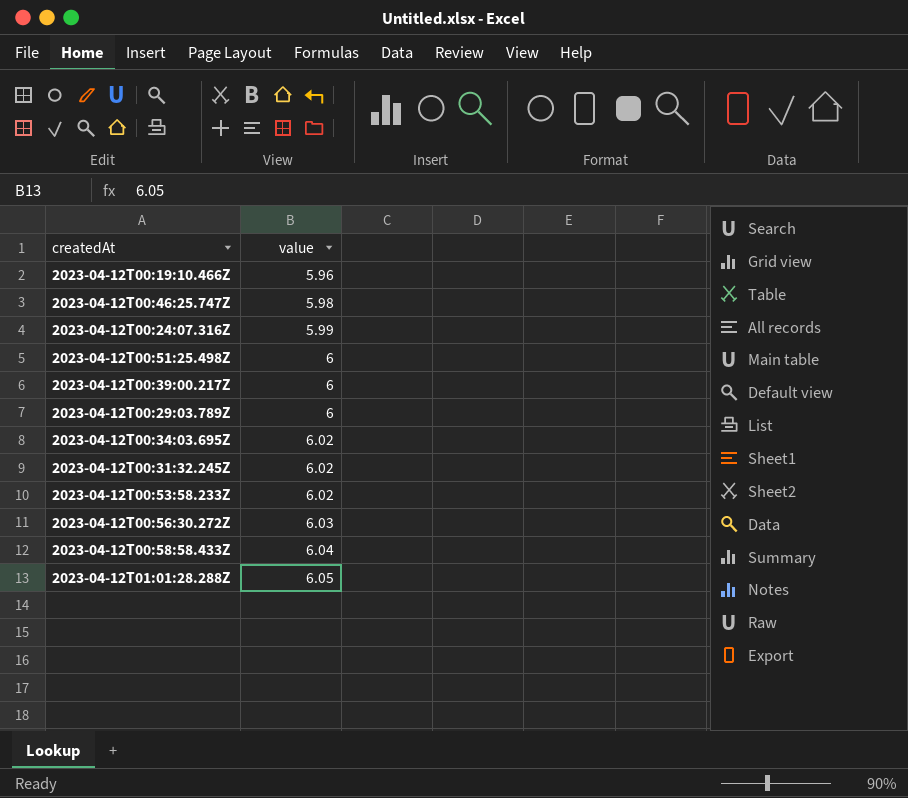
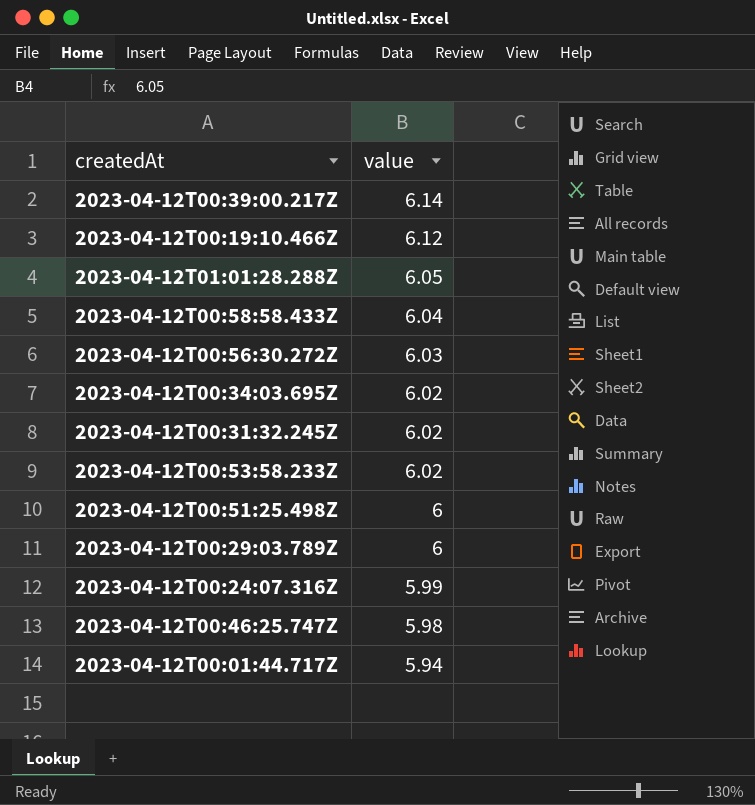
row order: value ascending -> value descending
2023-04-12T00:39:00.217Z | value: 6 -> 6.14
2023-04-12T00:19:10.466Z | value: 5.96 -> 6.12
row 2023-04-12T00:01:44.717Z: none -> 5.94

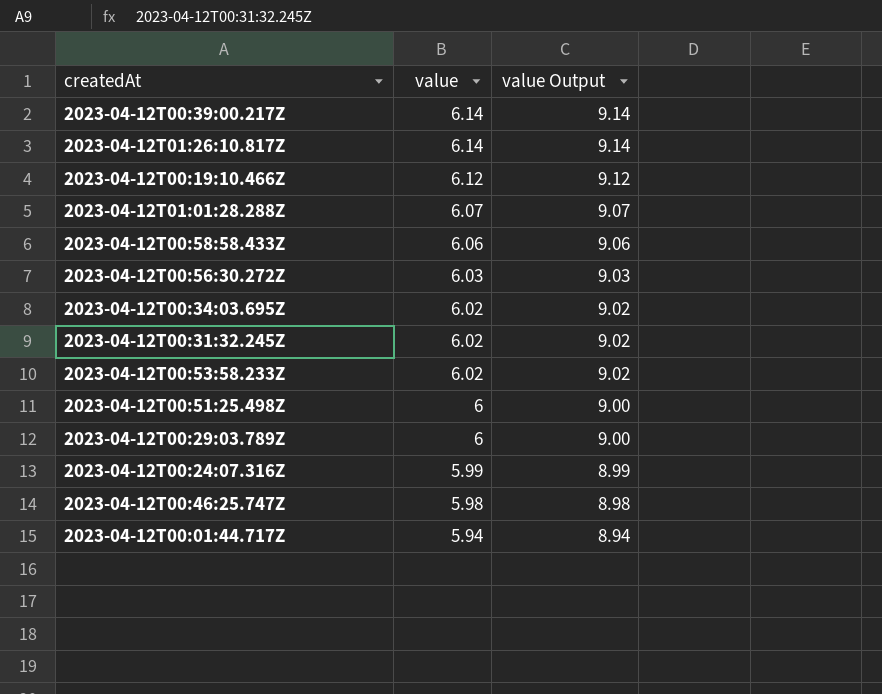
column value Output | formula: none -> [value] + 3
row 2023-04-12T01:26:10.817Z: none -> 6.14 | 9.14
2023-04-12T01:01:28.288Z | value: 6.05 -> 6.07
2023-04-12T00:58:58.433Z | value: 6.04 -> 6.06

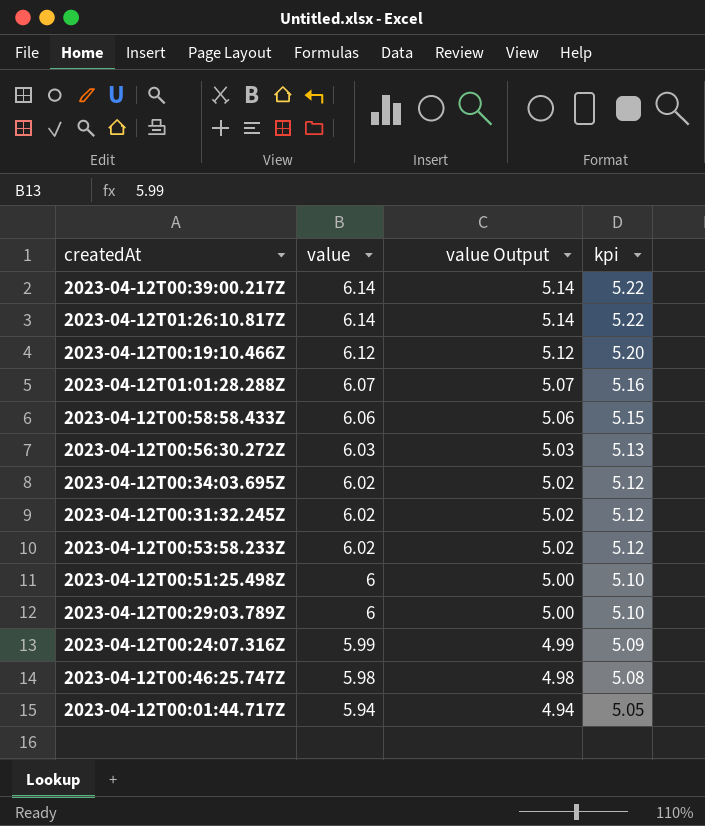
column value Output | formula: [value] + 3 -> [value] - 1
column kpi | formula: none -> [value] * 0.85

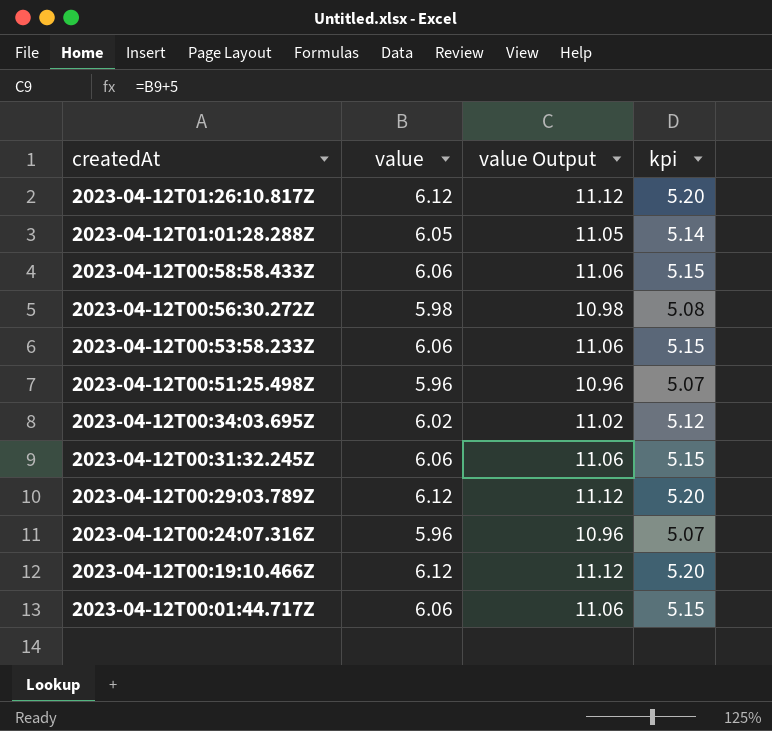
row order: value descending -> createdAt descending
column value Output | formula: [value] - 1 -> [value] + 5
row 2023-04-12T00:39:00.217Z: 6.14 | 5.14 | 5.22 -> none
row 2023-04-12T00:46:25.747Z: 5.98 | 4.98 | 5.08 -> none
2023-04-12T01:26:10.817Z | value: 6.14 -> 6.12
2023-04-12T01:26:10.817Z | kpi: 5.22 -> 5.20
2023-04-12T01:01:28.288Z | value: 6.07 -> 6.05
2023-04-12T01:01:28.288Z | kpi: 5.16 -> 5.14
2023-04-12T00:56:30.272Z | value: 6.03 -> 5.98
2023-04-12T00:56:30.272Z | kpi: 5.13 -> 5.08
2023-04-12T00:53:58.233Z | value: 6.02 -> 6.06
2023-04-12T00:53:58.233Z | kpi: 5.12 -> 5.15
2023-04-12T00:51:25.498Z | value: 6 -> 5.96
2023-04-12T00:51:25.498Z | kpi: 5.10 -> 5.07
2023-04-12T00:31:32.245Z | value: 6.02 -> 6.06
2023-04-12T00:31:32.245Z | kpi: 5.12 -> 5.15
2023-04-12T00:29:03.789Z | value: 6 -> 6.12
2023-04-12T00:29:03.789Z | kpi: 5.10 -> 5.20
2023-04-12T00:24:07.316Z | value: 5.99 -> 5.96
2023-04-12T00:24:07.316Z | kpi: 5.09 -> 5.07
2023-04-12T00:01:44.717Z | value: 5.94 -> 6.06
2023-04-12T00:01:44.717Z | kpi: 5.05 -> 5.15

